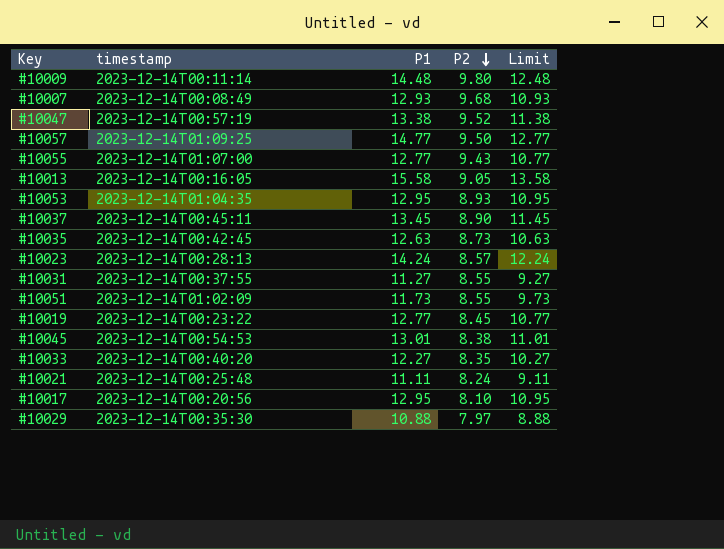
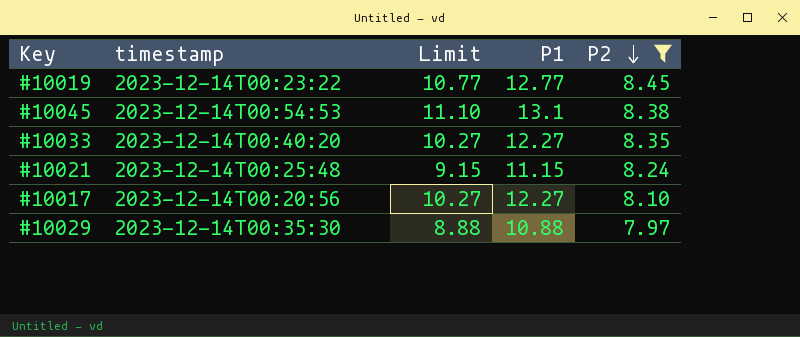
filter: none -> P2 <= 8.45
column Limit | position: 5 -> 3
#10045 | Limit: 11.01 -> 11.10
#10045 | P1: 13.01 -> 13.1
#10021 | Limit: 9.11 -> 9.15
#10021 | P1: 11.11 -> 11.15
#10017 | Limit: 10.95 -> 10.27
#10017 | P1: 12.95 -> 12.27

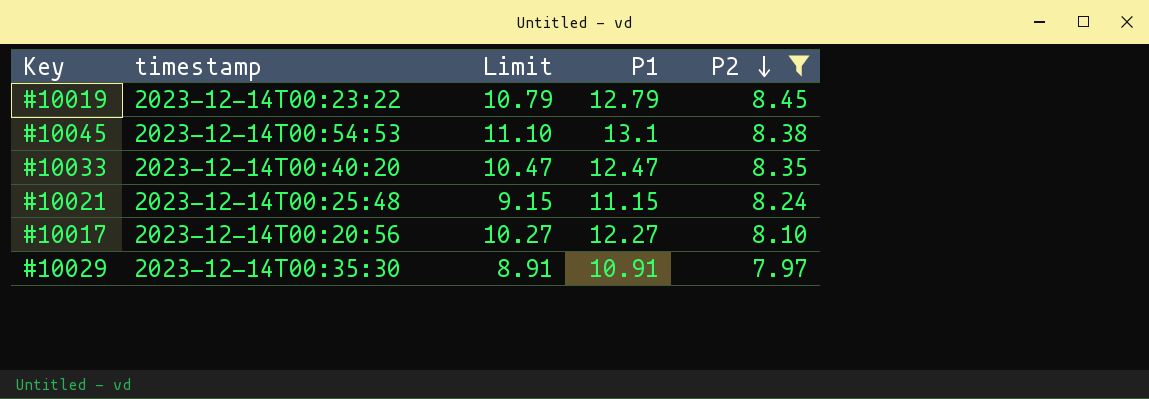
#10019 | Limit: 10.77 -> 10.79
#10019 | P1: 12.77 -> 12.79
#10033 | Limit: 10.27 -> 10.47
#10033 | P1: 12.27 -> 12.47
#10029 | Limit: 8.88 -> 8.91
#10029 | P1: 10.88 -> 10.91

